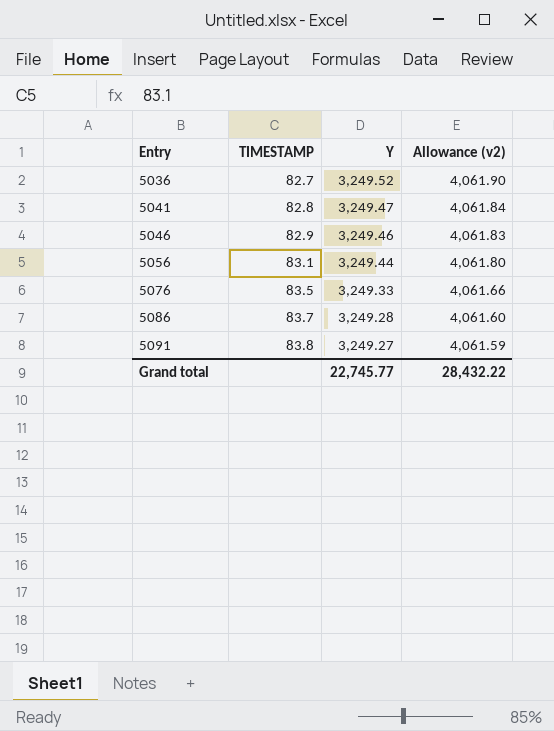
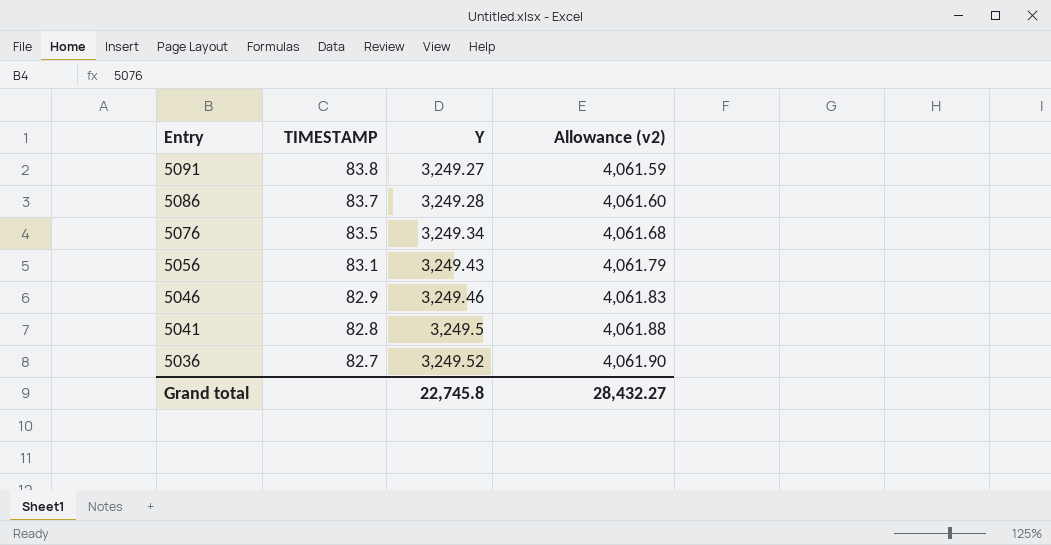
row order: Entry ascending -> Entry descending
5076 | Y: 3,249.33 -> 3,249.34
5076 | Allowance (v2): 4,061.66 -> 4,061.68
5056 | Y: 3,249.44 -> 3,249.43
5056 | Allowance (v2): 4,061.80 -> 4,061.79
5041 | Y: 3,249.47 -> 3,249.5
5041 | Allowance (v2): 4,061.84 -> 4,061.88
Grand total | Y: 22,745.77 -> 22,745.8
Grand total | Allowance (v2): 28,432.22 -> 28,432.27

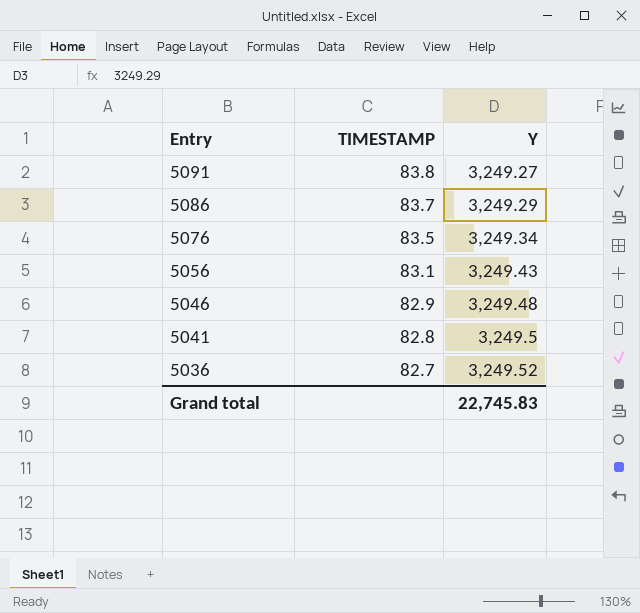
column Allowance (v2) | formula: [Y] * 1.25 -> none
5086 | Y: 3,249.28 -> 3,249.29
5046 | Y: 3,249.46 -> 3,249.48
Grand total | Y: 22,745.8 -> 22,745.83

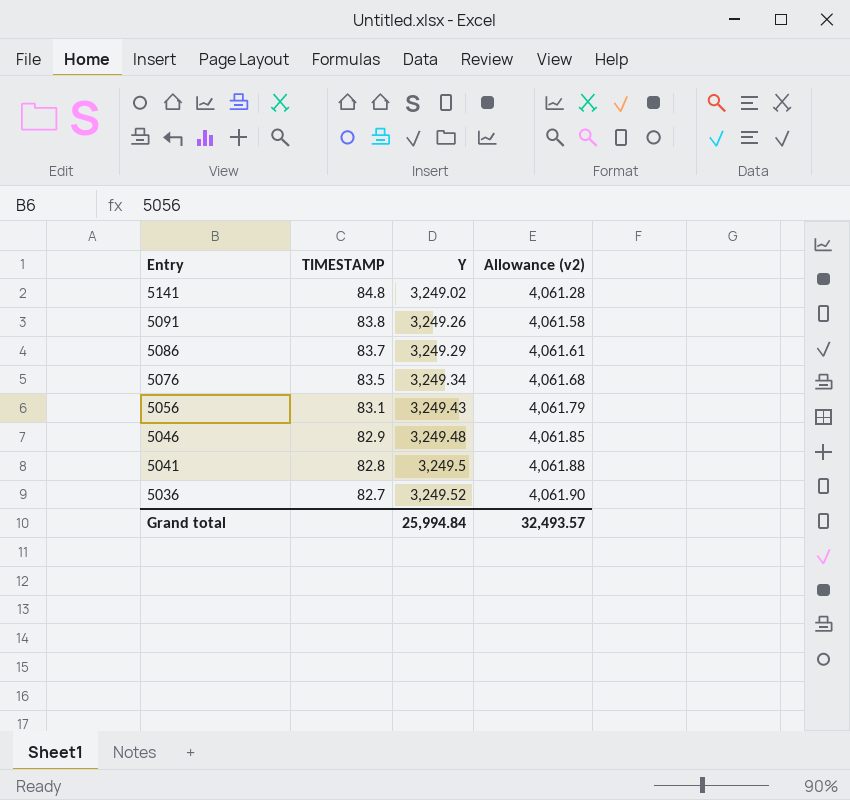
column Allowance (v2) | formula: none -> [Y] * 1.25
row 5141: none -> 84.8 | 3,249.02 | 4,061.28
5091 | Y: 3,249.27 -> 3,249.26
Grand total | Y: 22,745.83 -> 25,994.84

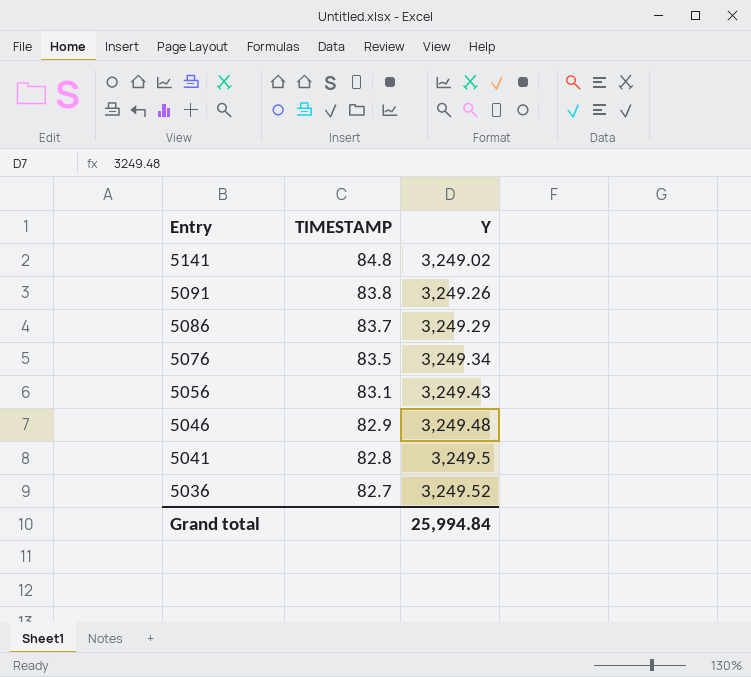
column Allowance (v2) | formula: [Y] * 1.25 -> none

